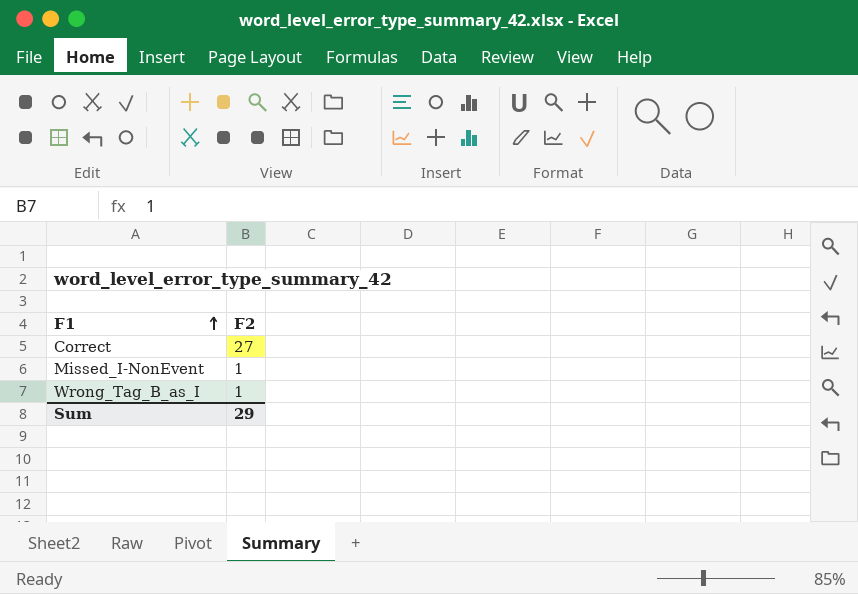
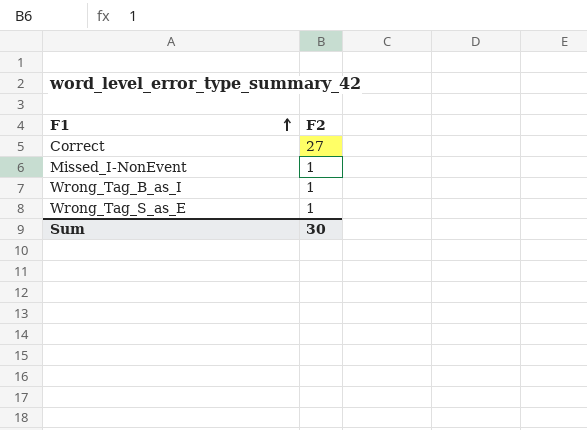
row Wrong_Tag_S_as_E: none -> 1
Sum | F2: 29 -> 30

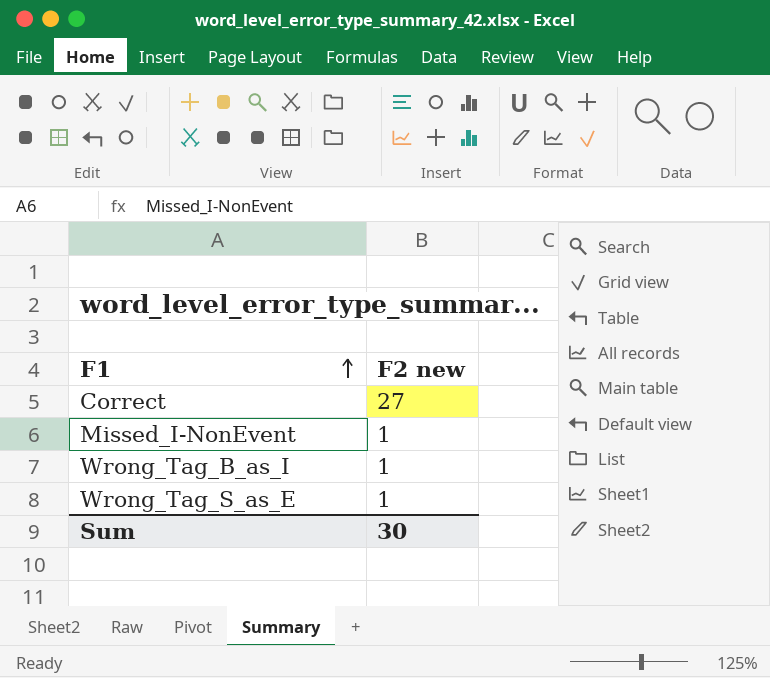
column name: F2 -> F2 new

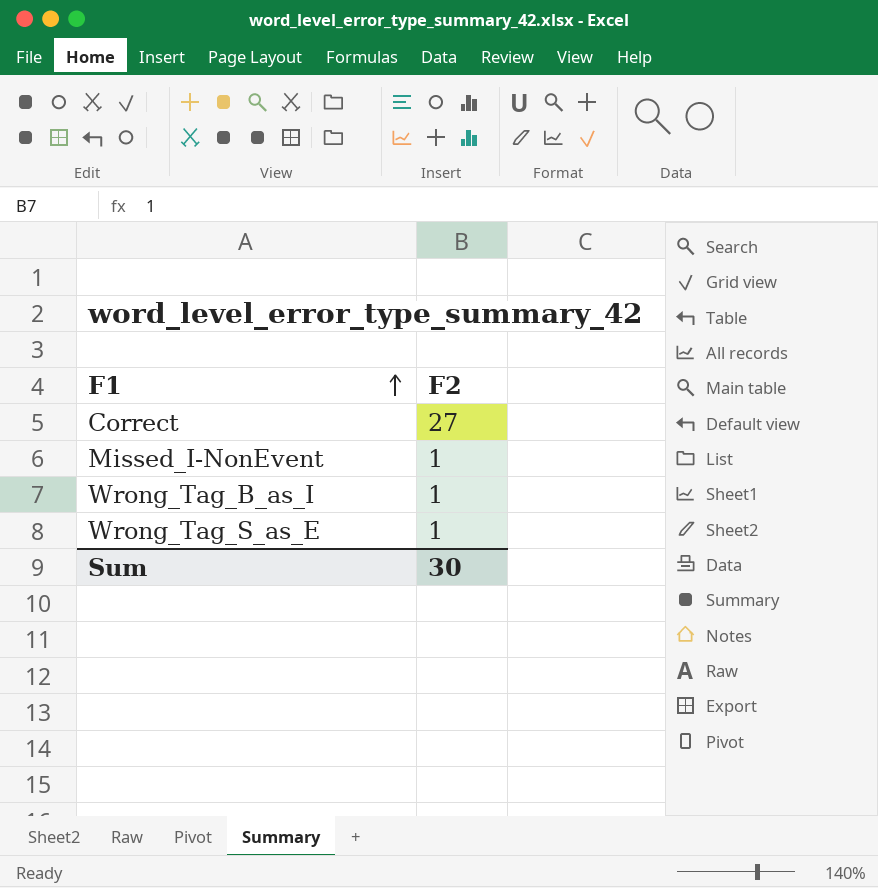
column name: F2 new -> F2

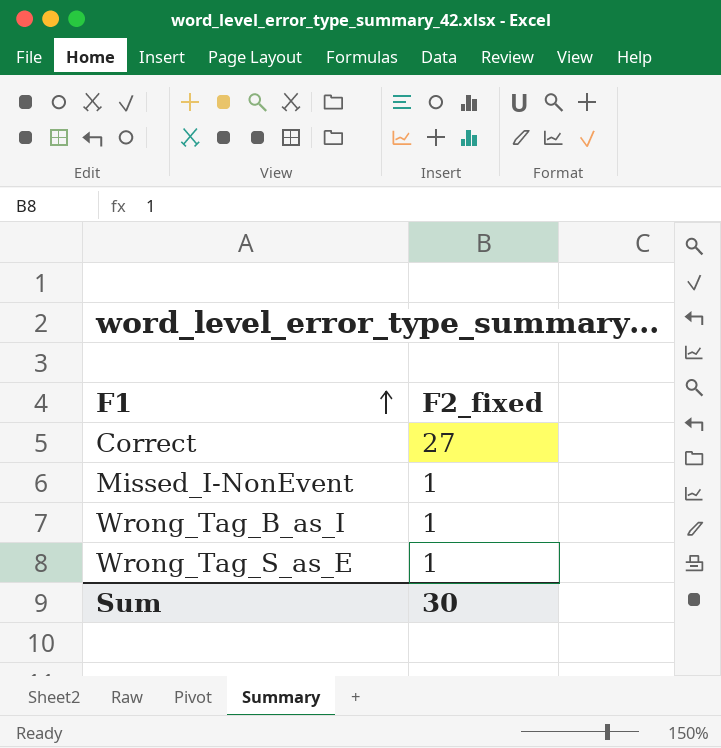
column name: F2 -> F2_fixed

